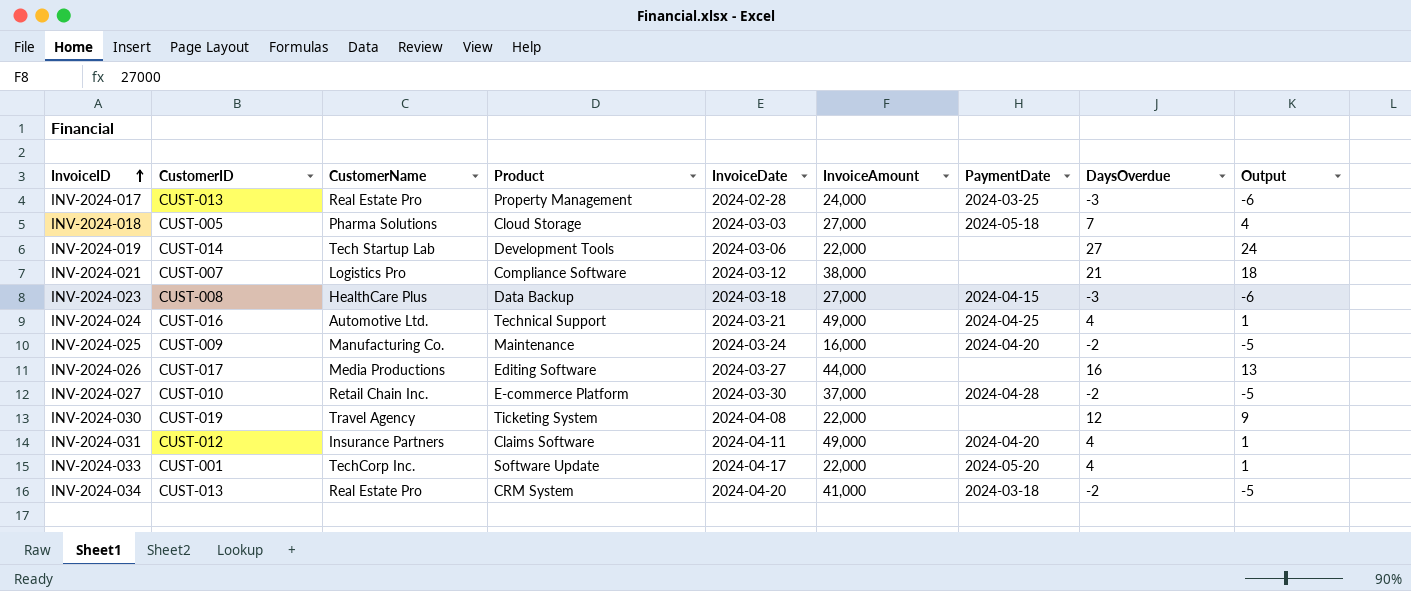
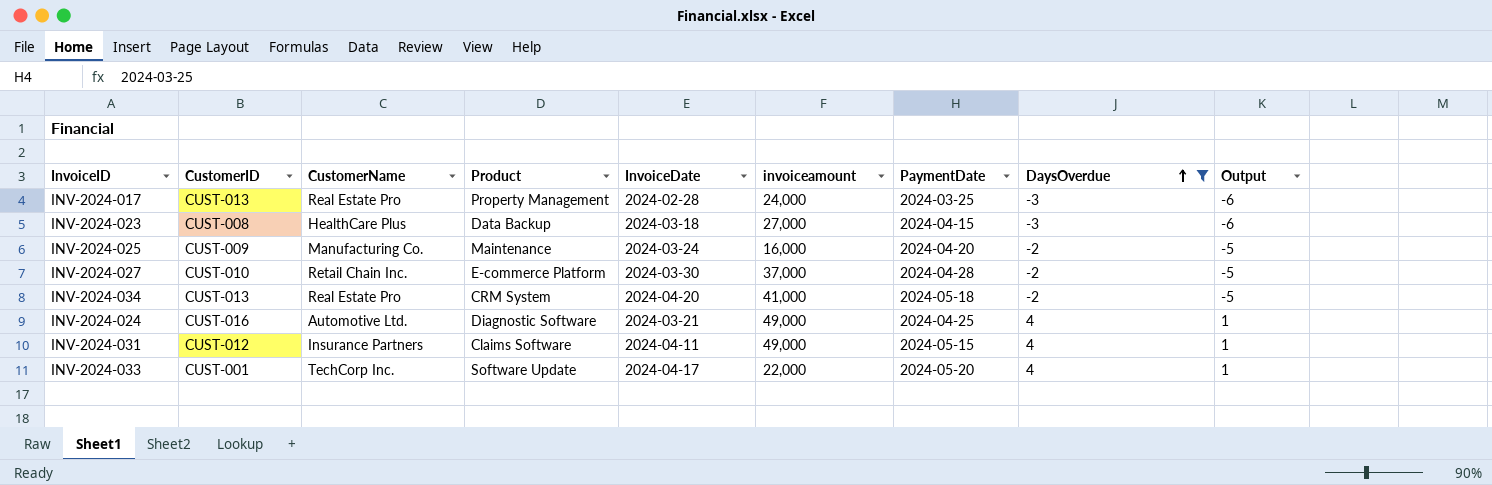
filter: none -> DaysOverdue <= 4
row order: InvoiceID ascending -> DaysOverdue ascending
column name: InvoiceAmount -> invoiceamount
INV-2024-034 | PaymentDate: 2024-03-18 -> 2024-05-18
INV-2024-024 | Product: Technical Support -> Diagnostic Software
INV-2024-031 | PaymentDate: 2024-04-20 -> 2024-05-15

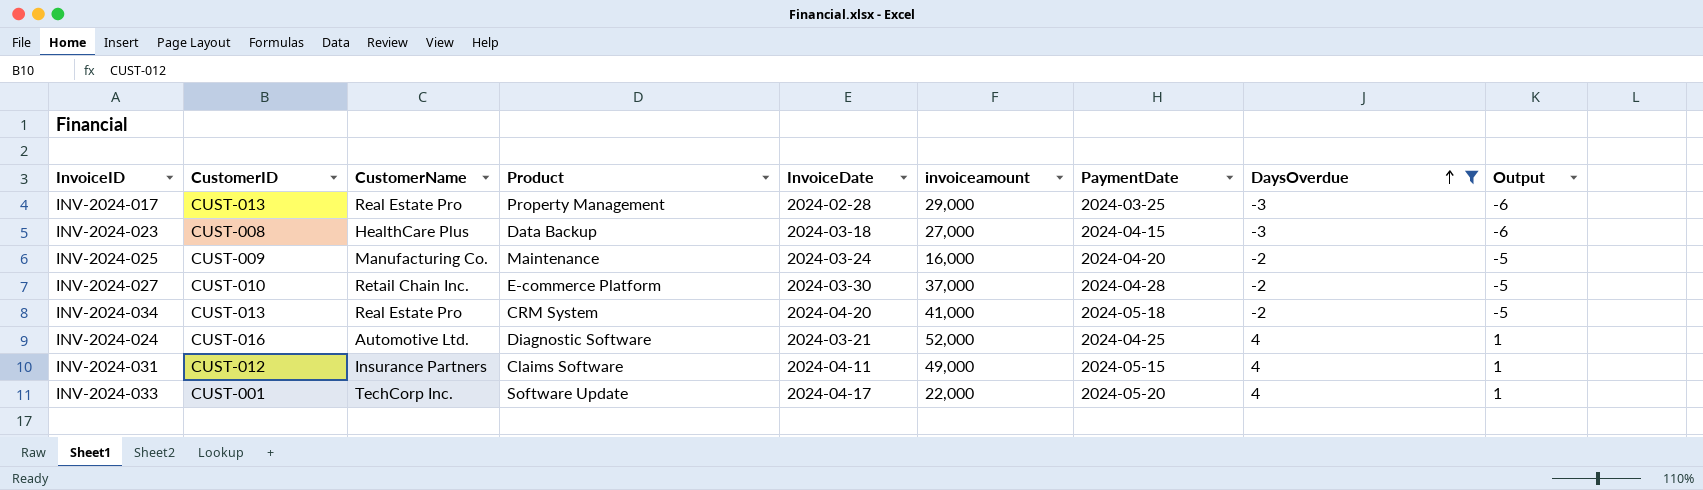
INV-2024-017 | invoiceamount: 24,000 -> 29,000
INV-2024-024 | invoiceamount: 49,000 -> 52,000

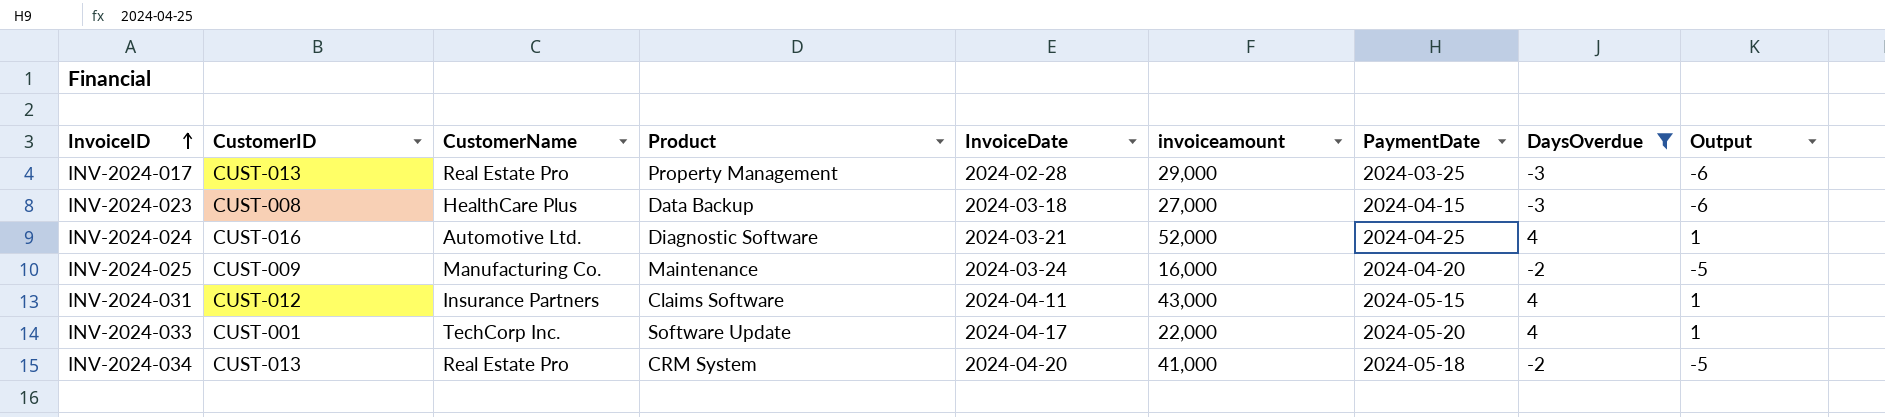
row order: DaysOverdue ascending -> InvoiceID ascending
row INV-2024-027: CUST-010 | Retail Chain Inc. | E-commerce Platform | 2024-03-30 | 37,000 | 2024-04-28 | -2 | -5 -> none
INV-2024-031 | invoiceamount: 49,000 -> 43,000

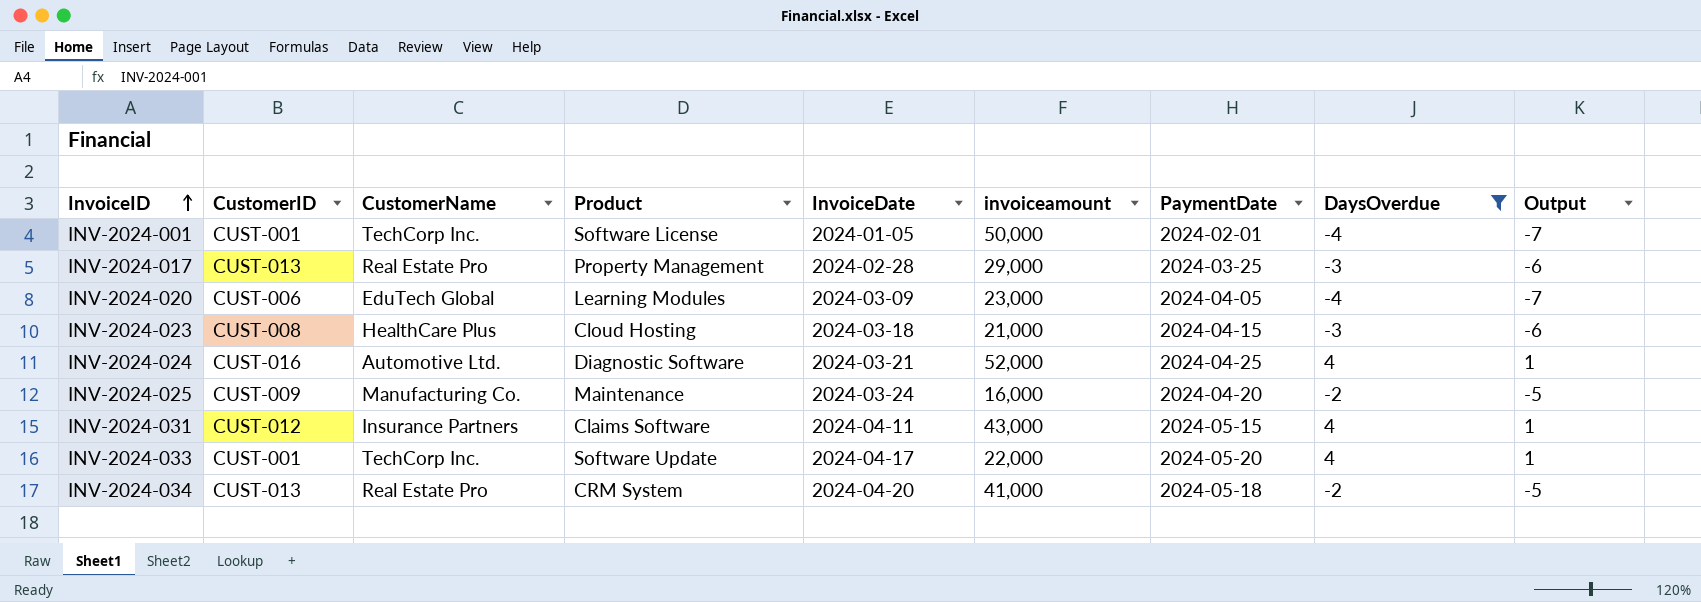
row INV-2024-001: none -> CUST-001 | TechCorp Inc. | Software License | 2024-01-05 | 50,000 | 2024-02-01 | -4 | -7
row INV-2024-020: none -> CUST-006 | EduTech Global | Learning Modules | 2024-03-09 | 23,000 | 2024-04-05 | -4 | -7
INV-2024-023 | Product: Data Backup -> Cloud Hosting
INV-2024-023 | invoiceamount: 27,000 -> 21,000

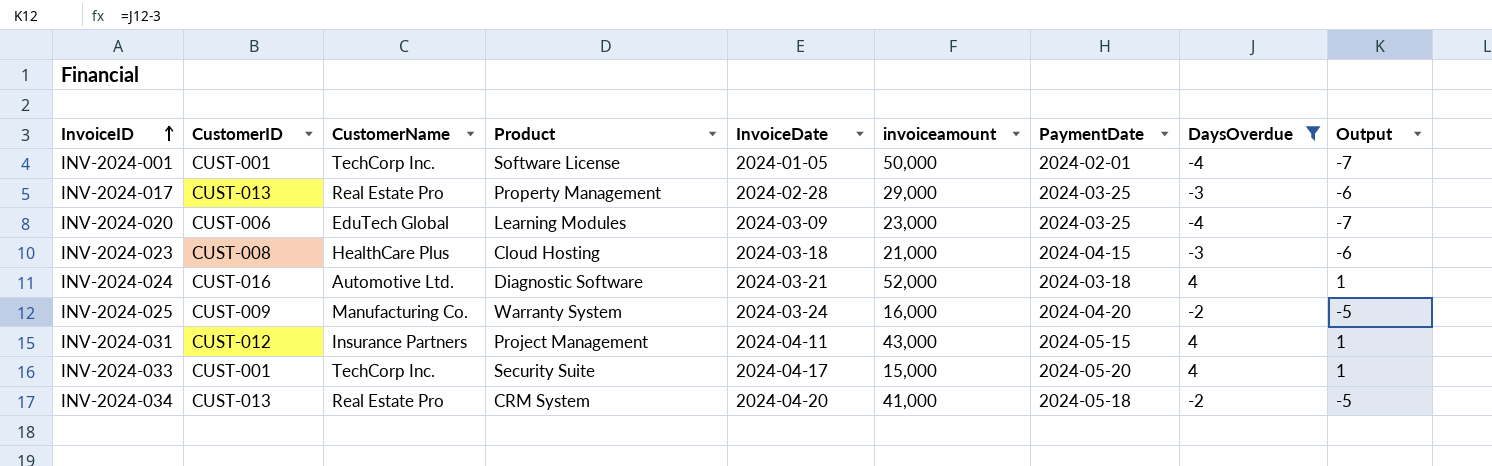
INV-2024-020 | PaymentDate: 2024-04-05 -> 2024-03-25
INV-2024-024 | PaymentDate: 2024-04-25 -> 2024-03-18
INV-2024-025 | Product: Maintenance -> Warranty System
INV-2024-031 | Product: Claims Software -> Project Management
INV-2024-033 | Product: Software Update -> Security Suite
INV-2024-033 | invoiceamount: 22,000 -> 15,000

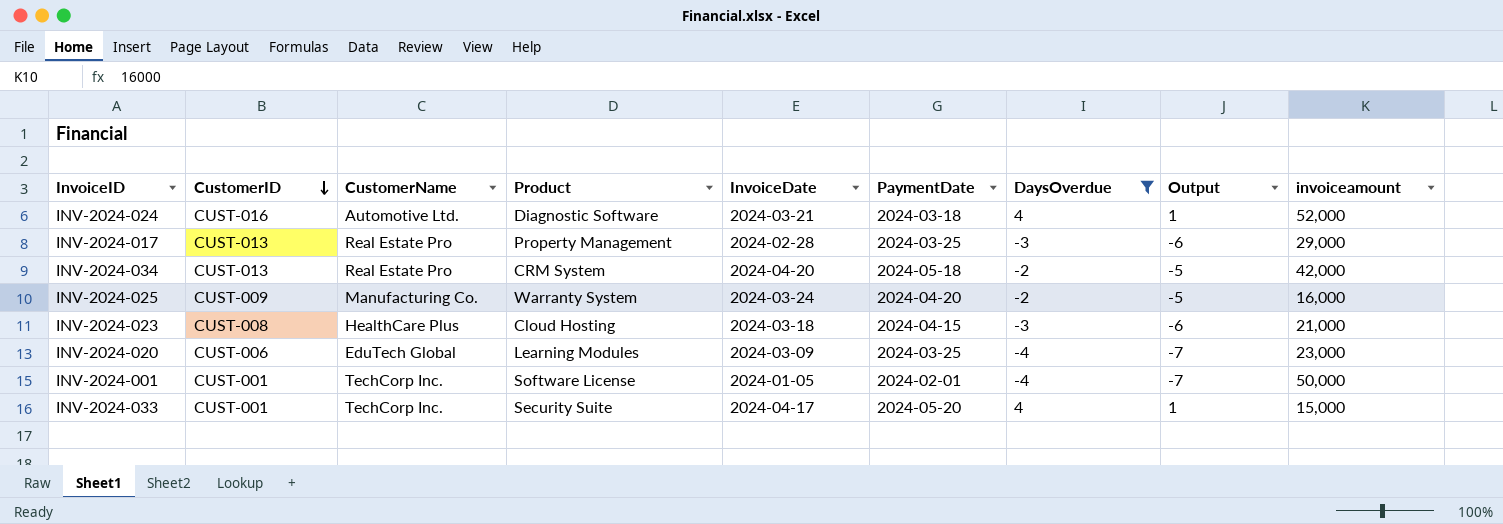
row order: InvoiceID ascending -> CustomerID descending
column invoiceamount | position: 6 -> 9
row INV-2024-031: CUST-012 | Insurance Partners | Project Management | 2024-04-11 | 43,000 | 2024-05-15 | 4 | 1 -> none
INV-2024-034 | invoiceamount: 41,000 -> 42,000

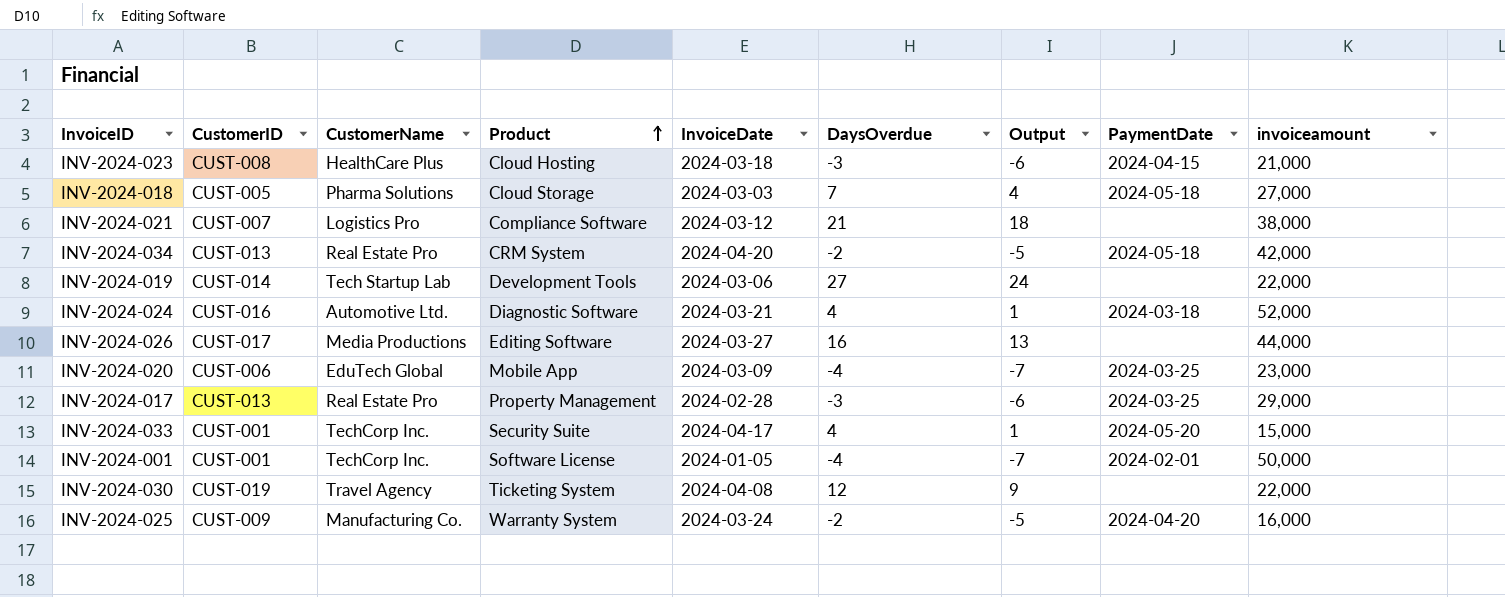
filter: DaysOverdue <= 4 -> none
row order: CustomerID descending -> Product ascending
column PaymentDate | position: 6 -> 8
INV-2024-020 | Product: Learning Modules -> Mobile App

